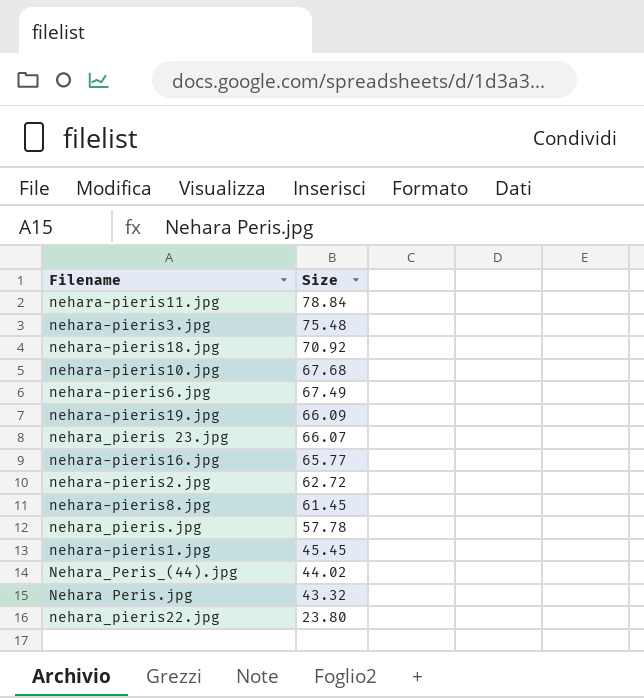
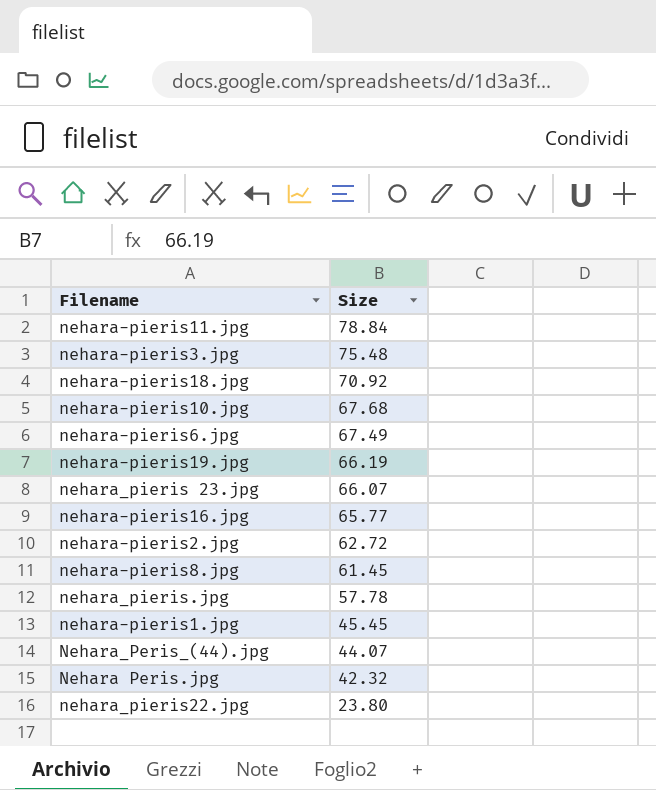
nehara-pieris19.jpg | Size: 66.09 -> 66.19
Nehara_Peris_(44).jpg | Size: 44.02 -> 44.07
Nehara Peris.jpg | Size: 43.32 -> 42.32

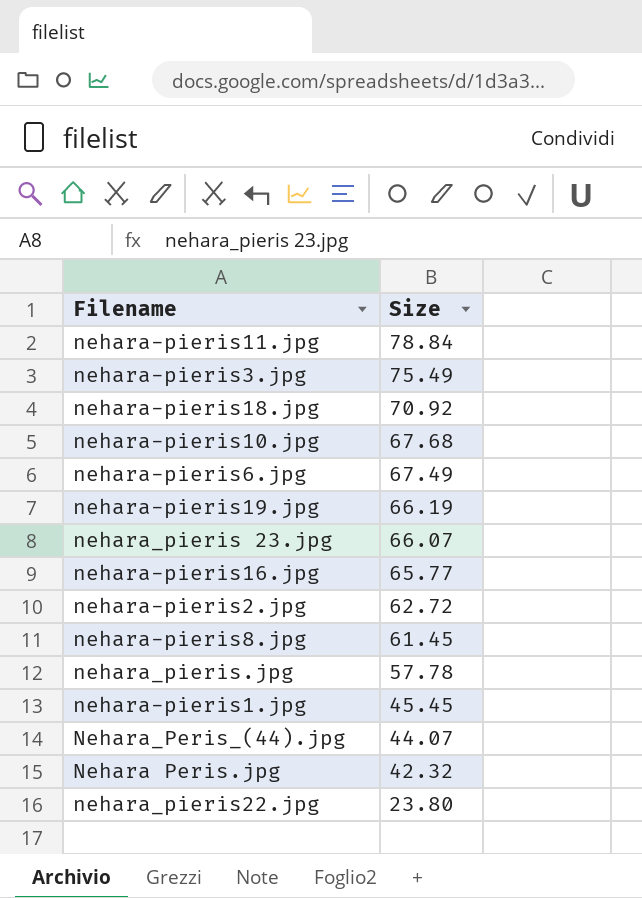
nehara-pieris3.jpg | Size: 75.48 -> 75.49

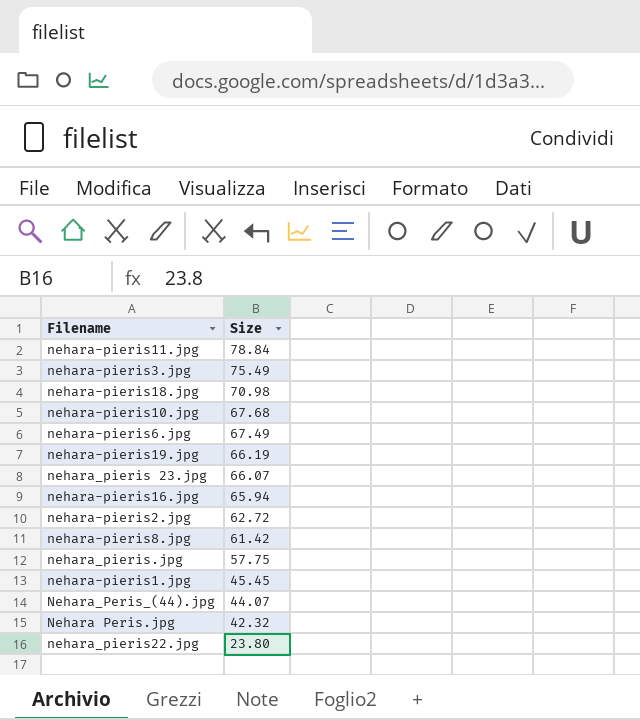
nehara-pieris18.jpg | Size: 70.92 -> 70.98
nehara-pieris16.jpg | Size: 65.77 -> 65.94
nehara-pieris8.jpg | Size: 61.45 -> 61.42
nehara_pieris.jpg | Size: 57.78 -> 57.75

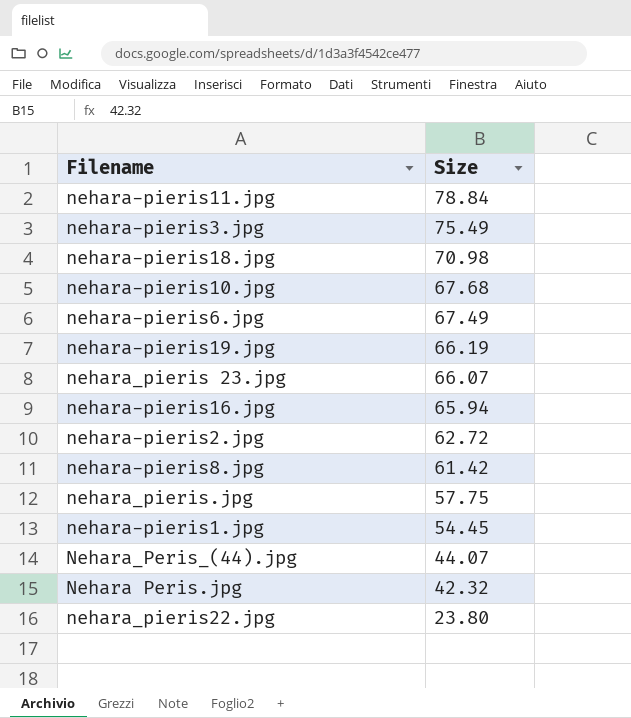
nehara-pieris1.jpg | Size: 45.45 -> 54.45

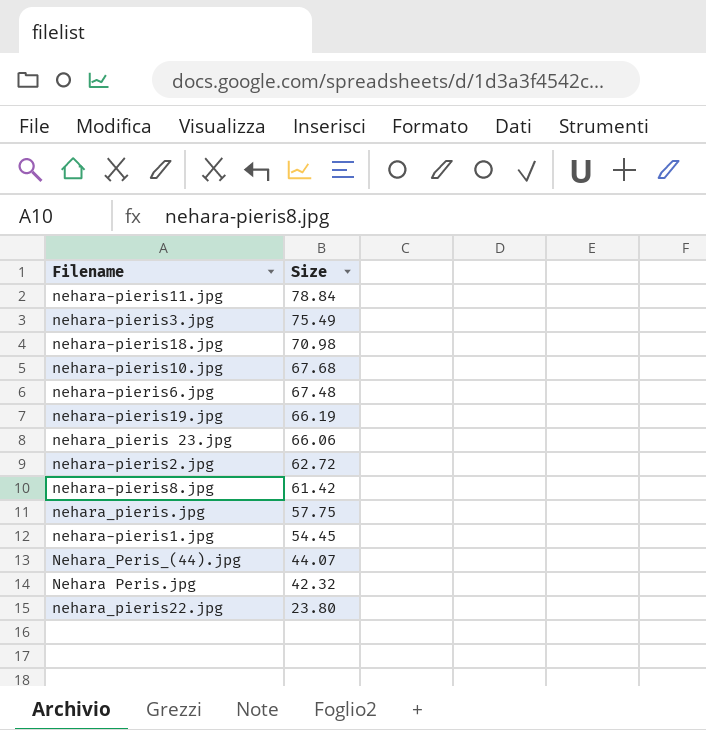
row nehara-pieris16.jpg: 65.94 -> none
nehara-pieris6.jpg | Size: 67.49 -> 67.48
nehara_pieris 23.jpg | Size: 66.07 -> 66.06

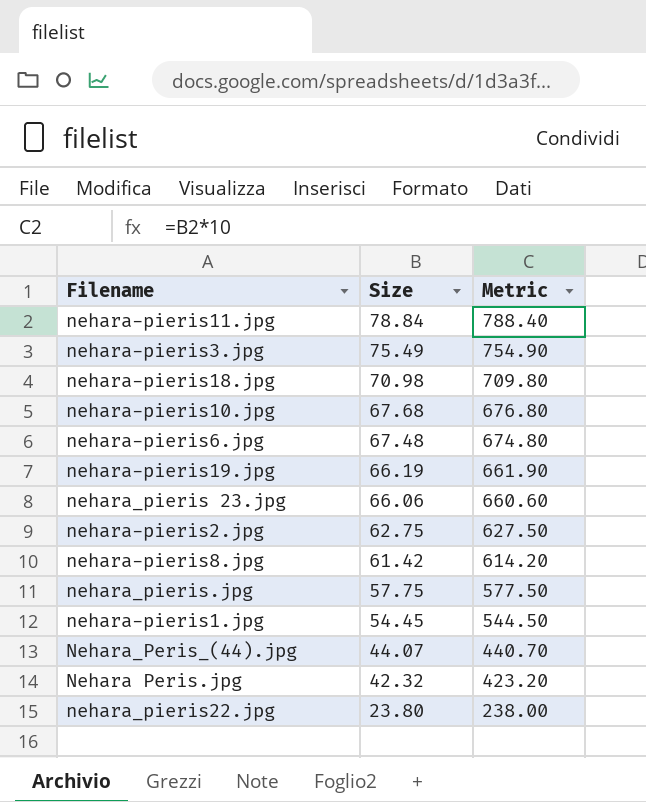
column Metric | formula: none -> [Size] * 10
nehara-pieris2.jpg | Size: 62.72 -> 62.75

